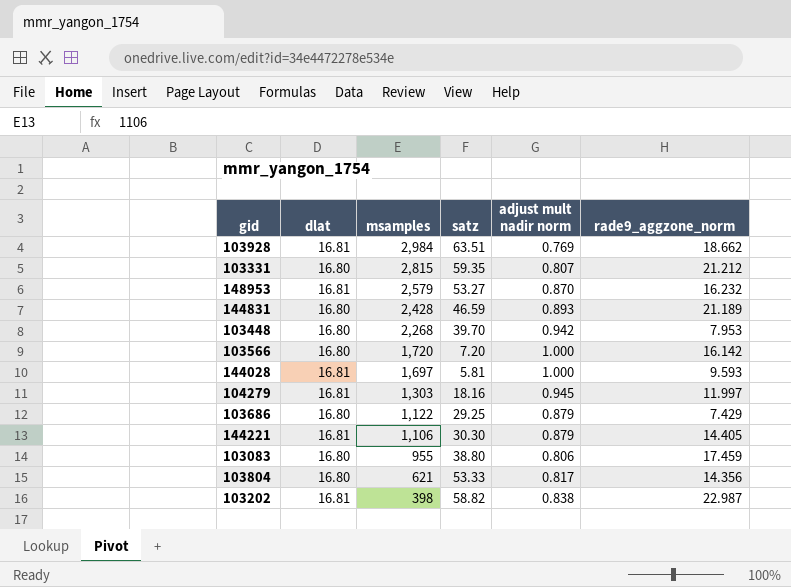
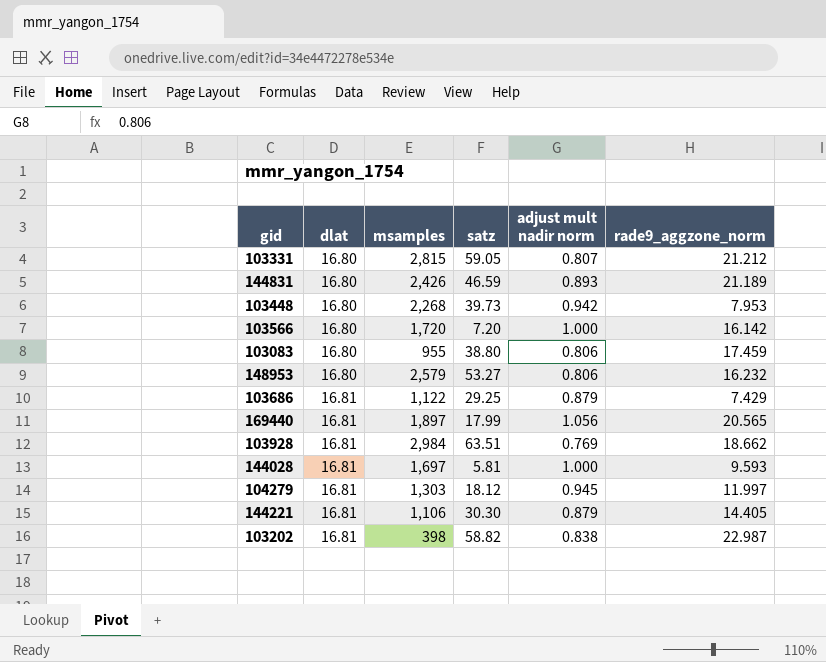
row order: msamples descending -> dlat ascending
row 103804: 16.80 | 621 | 53.33 | 0.817 | 14.356 -> none
103331 | satz: 59.35 -> 59.05
144831 | msamples: 2,428 -> 2,426
103448 | satz: 39.70 -> 39.73
148953 | dlat: 16.81 -> 16.80
148953 | adjust mult nadir norm: 0.870 -> 0.806
103686 | dlat: 16.80 -> 16.81
row 169440: none -> 16.81 | 1,897 | 17.99 | 1.056 | 20.565
104279 | satz: 18.16 -> 18.12

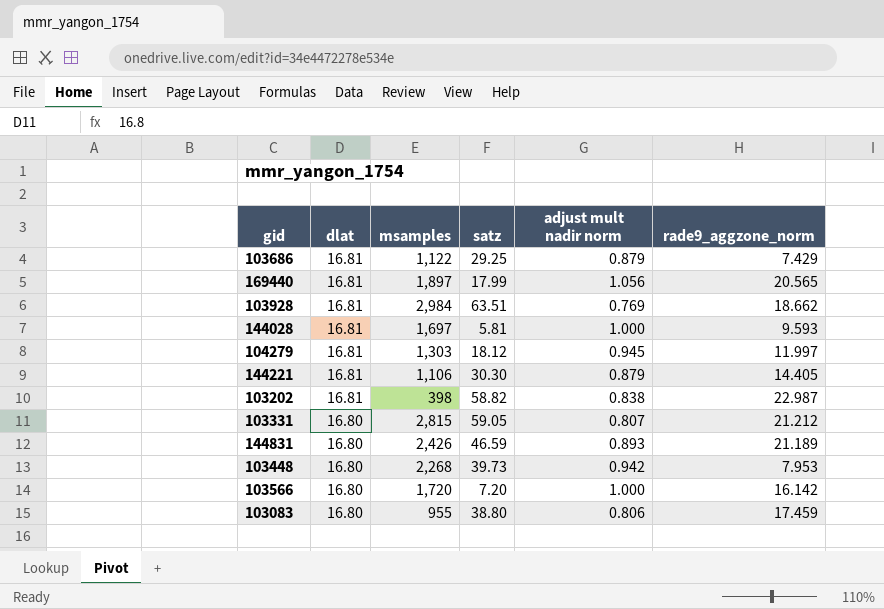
row order: dlat ascending -> dlat descending
row 148953: 16.80 | 2,579 | 53.27 | 0.806 | 16.232 -> none

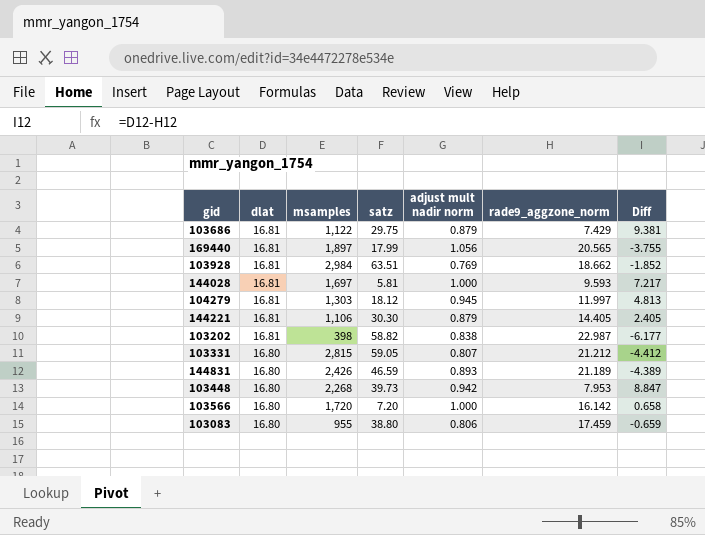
column Diff | formula: none -> [dlat] - [rade9_aggzone_norm]
103686 | satz: 29.25 -> 29.75

